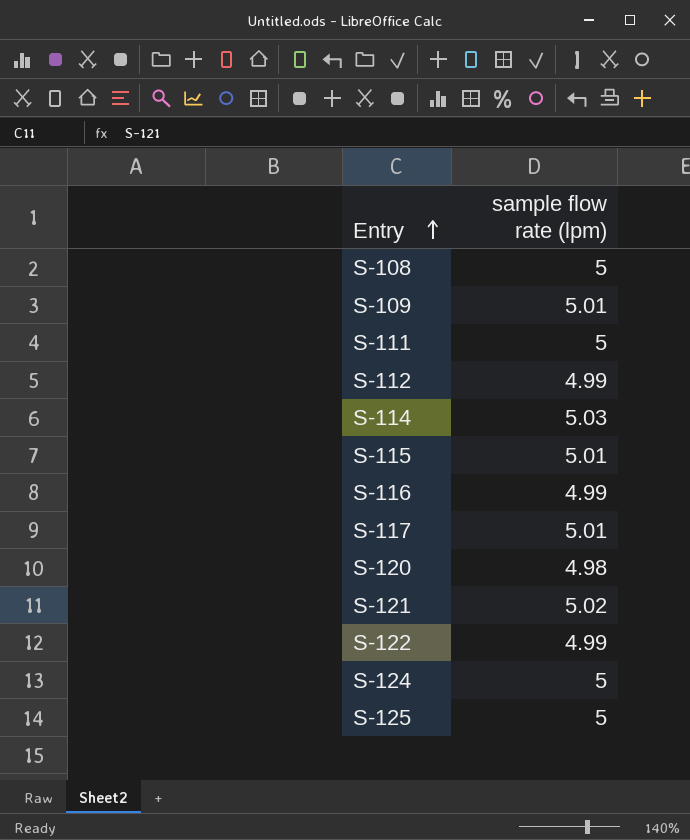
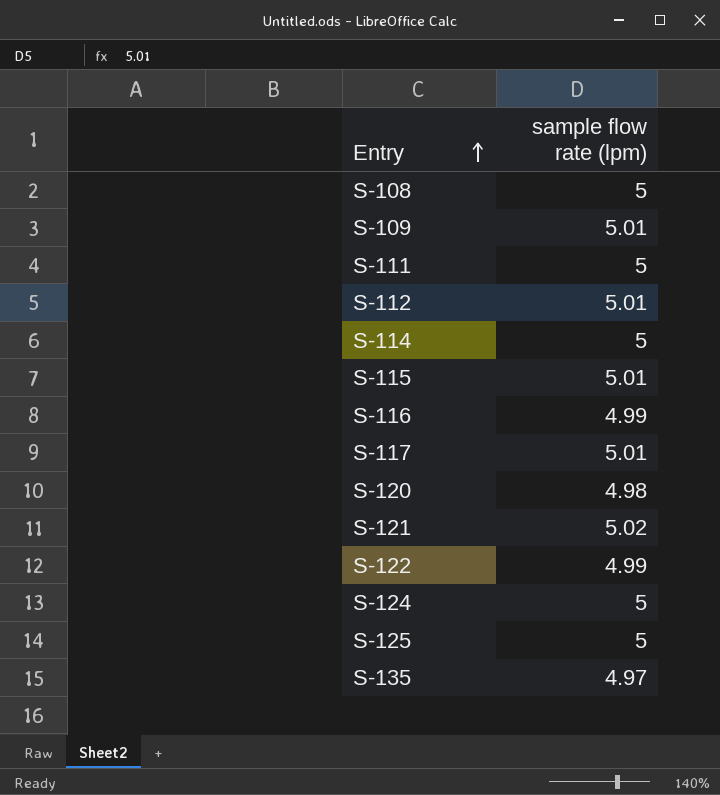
S-112 | sample flow rate (lpm): 4.99 -> 5.01
S-114 | sample flow rate (lpm): 5.03 -> 5
row S-135: none -> 4.97

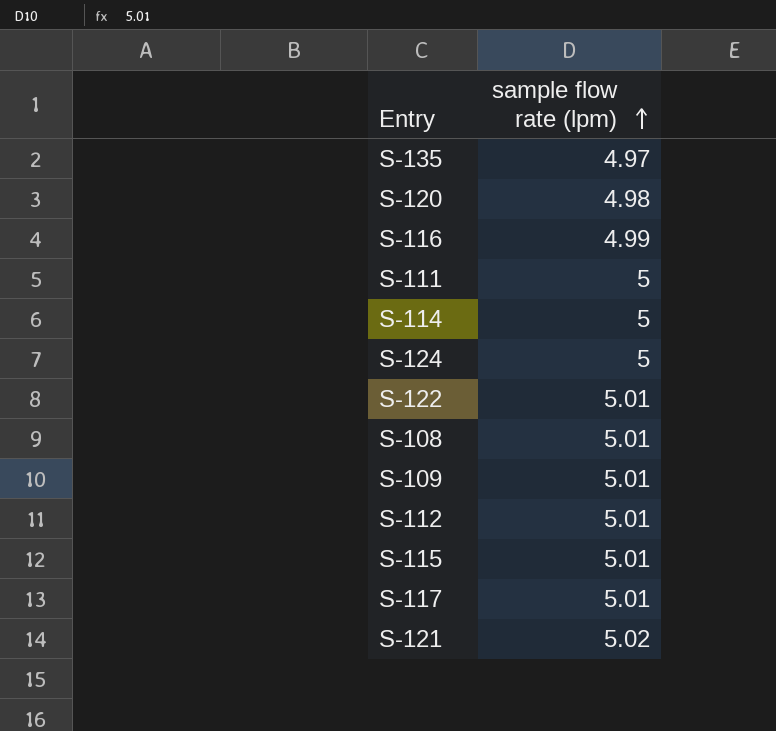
row order: Entry ascending -> sample flow rate (lpm) ascending
row S-125: 5 -> none
S-122 | sample flow rate (lpm): 4.99 -> 5.01
S-108 | sample flow rate (lpm): 5 -> 5.01

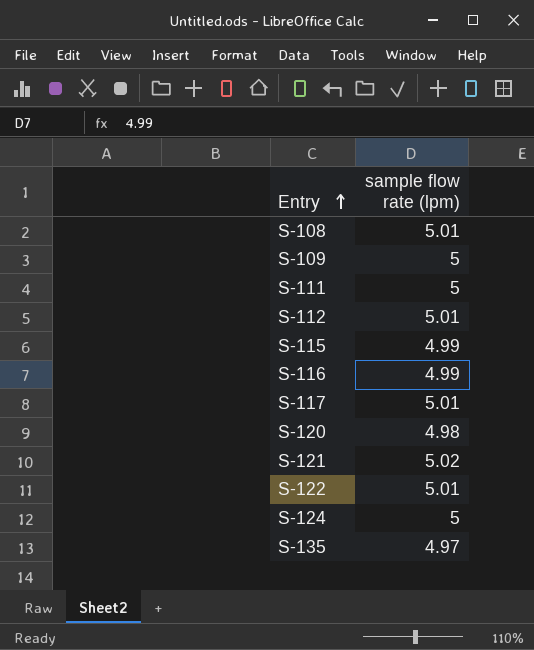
row order: sample flow rate (lpm) ascending -> Entry ascending
row S-114: 5 -> none
S-109 | sample flow rate (lpm): 5.01 -> 5
S-115 | sample flow rate (lpm): 5.01 -> 4.99

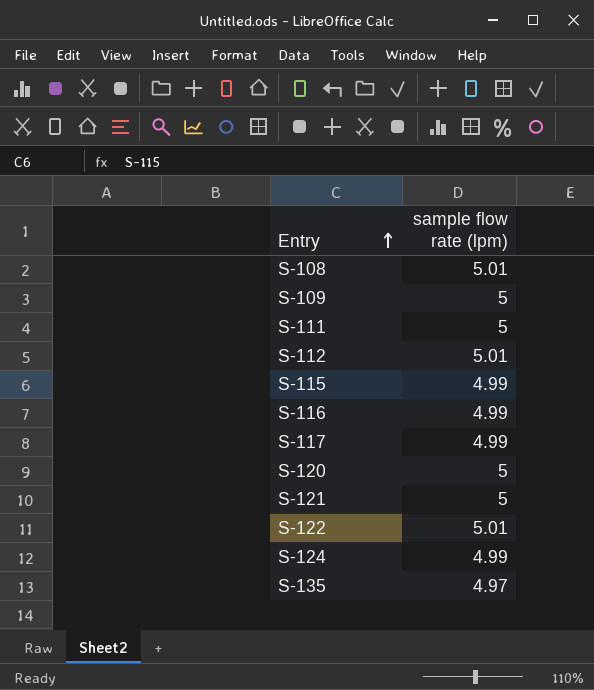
S-117 | sample flow rate (lpm): 5.01 -> 4.99
S-120 | sample flow rate (lpm): 4.98 -> 5
S-121 | sample flow rate (lpm): 5.02 -> 5
S-124 | sample flow rate (lpm): 5 -> 4.99

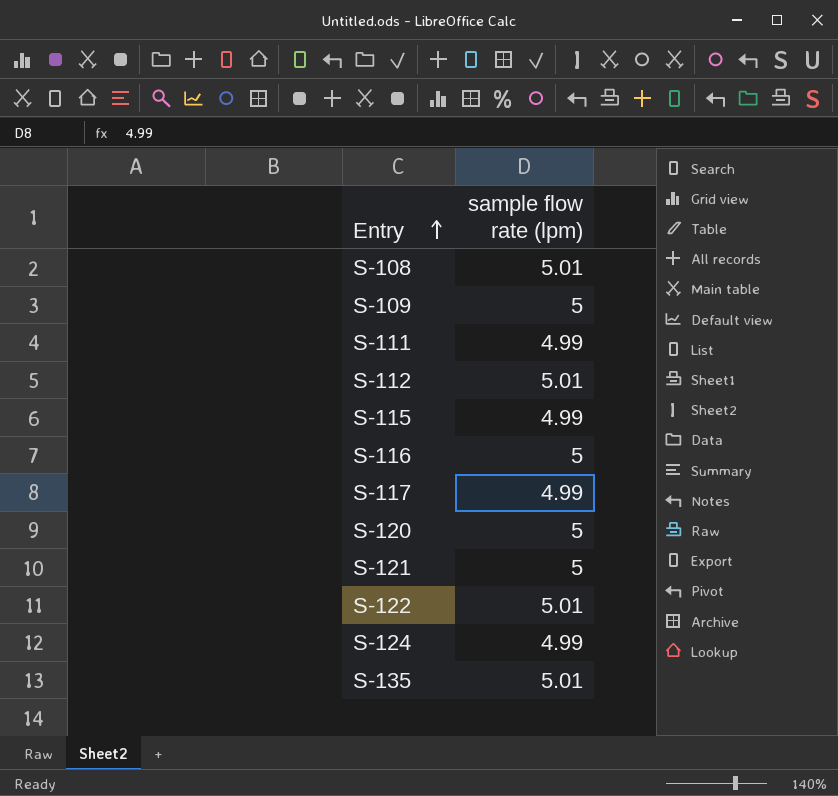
S-111 | sample flow rate (lpm): 5 -> 4.99
S-116 | sample flow rate (lpm): 4.99 -> 5
S-135 | sample flow rate (lpm): 4.97 -> 5.01

